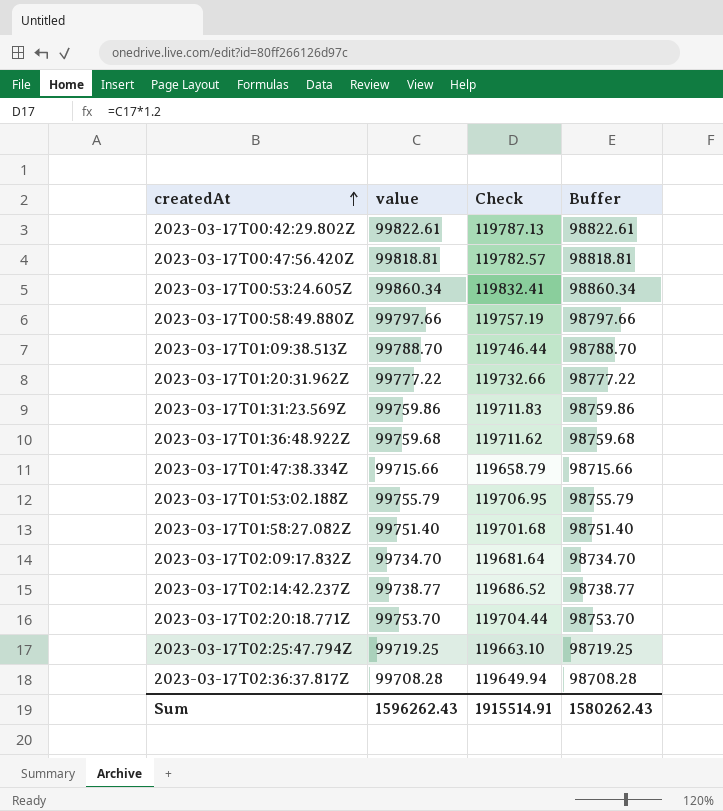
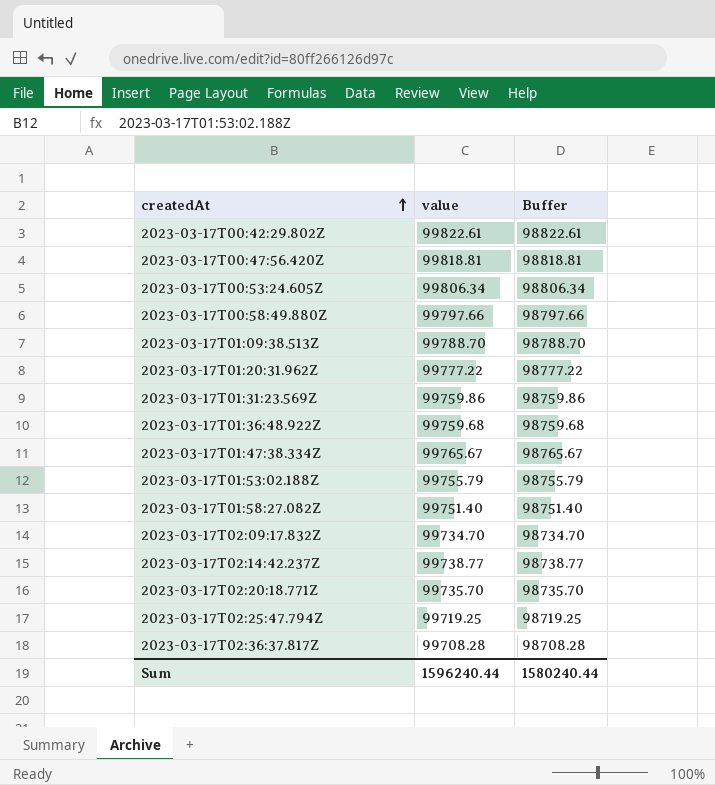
column Check | formula: [value] * 1.2 -> none
2023-03-17T00:53:24.605Z | value: 99860.34 -> 99806.34
2023-03-17T00:53:24.605Z | Buffer: 98860.34 -> 98806.34
2023-03-17T01:47:38.334Z | value: 99715.66 -> 99765.67
2023-03-17T01:47:38.334Z | Buffer: 98715.66 -> 98765.67
2023-03-17T02:20:18.771Z | value: 99753.70 -> 99735.70
2023-03-17T02:20:18.771Z | Buffer: 98753.70 -> 98735.70
Sum | value: 1596262.43 -> 1596240.44
Sum | Buffer: 1580262.43 -> 1580240.44

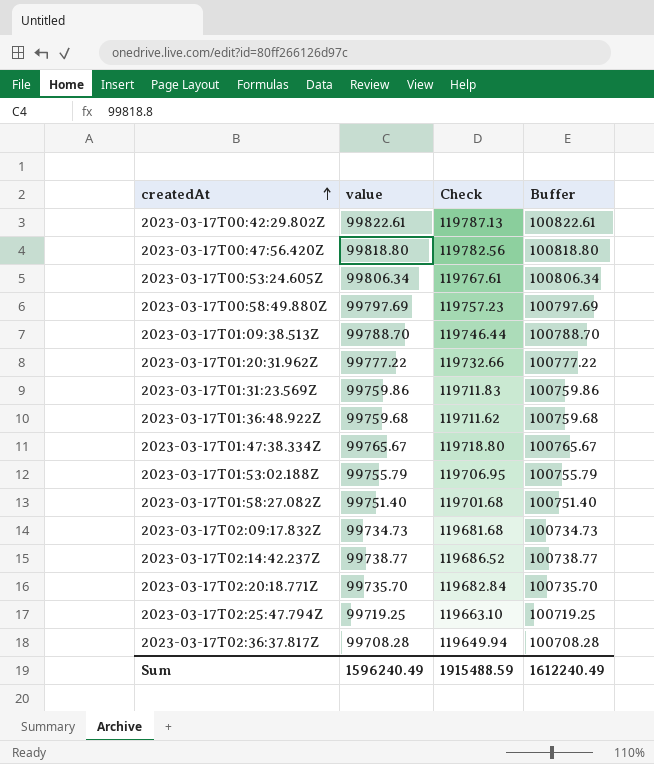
column Check | formula: none -> [value] * 1.2
column Buffer | formula: [value] - 1000 -> [value] + 1000
2023-03-17T00:47:56.420Z | value: 99818.81 -> 99818.80
2023-03-17T00:58:49.880Z | value: 99797.66 -> 99797.69
2023-03-17T02:09:17.832Z | value: 99734.70 -> 99734.73
Sum | value: 1596240.44 -> 1596240.49
Sum | Buffer: 1580240.44 -> 1612240.49

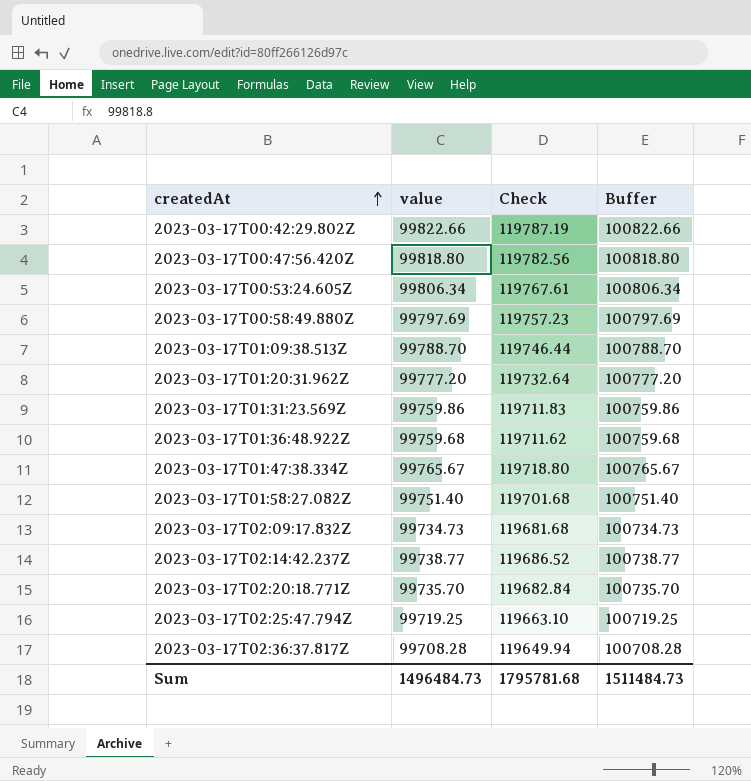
row 2023-03-17T01:53:02.188Z: 99755.79 | 119706.95 | 100755.79 -> none
2023-03-17T00:42:29.802Z | value: 99822.61 -> 99822.66
2023-03-17T00:42:29.802Z | Check: 119787.13 -> 119787.19
2023-03-17T00:42:29.802Z | Buffer: 100822.61 -> 100822.66
2023-03-17T01:20:31.962Z | value: 99777.22 -> 99777.20
2023-03-17T01:20:31.962Z | Check: 119732.66 -> 119732.64
2023-03-17T01:20:31.962Z | Buffer: 100777.22 -> 100777.20
Sum | value: 1596240.49 -> 1496484.73
Sum | Check: 1915488.59 -> 1795781.68
Sum | Buffer: 1612240.49 -> 1511484.73

